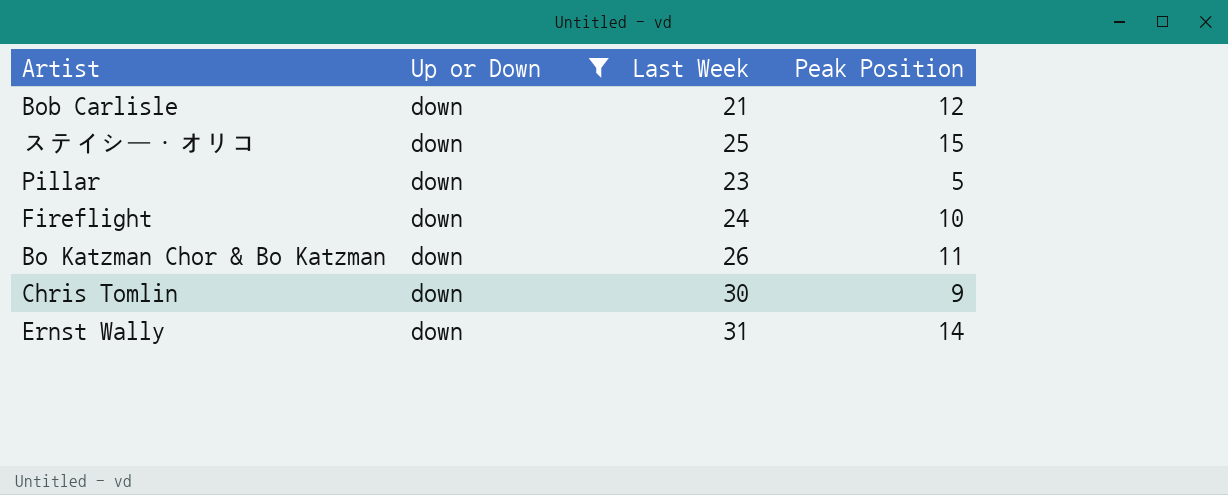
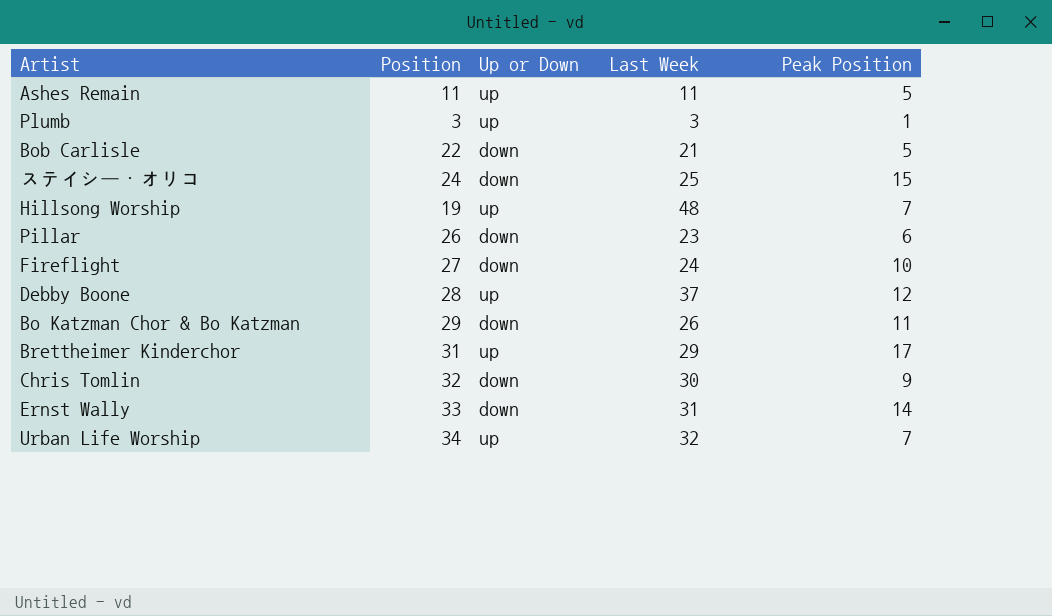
filter: Up or Down = down -> none
column Position | position: none -> 2
Bob Carlisle | Peak Position: 12 -> 5
Pillar | Peak Position: 5 -> 6

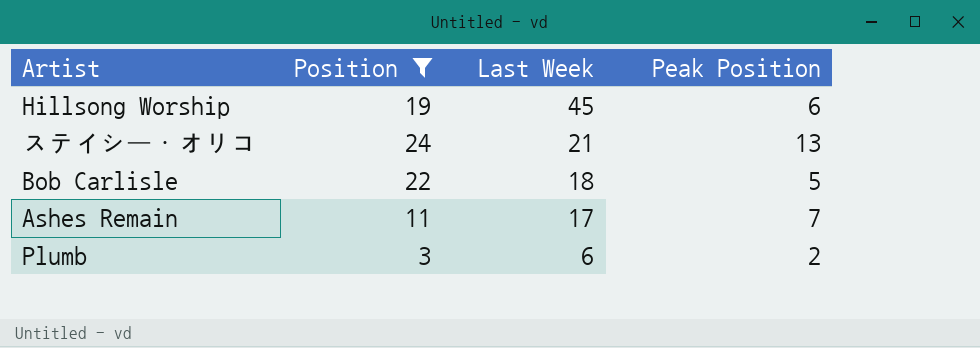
filter: none -> Position <= 24
row order: none -> Last Week descending
column Up or Down | position: 3 -> none
Hillsong Worship | Last Week: 48 -> 45
Hillsong Worship | Peak Position: 7 -> 6
ステイシー・オリコ | Last Week: 25 -> 21
ステイシー・オリコ | Peak Position: 15 -> 13
Bob Carlisle | Last Week: 21 -> 18
Ashes Remain | Last Week: 11 -> 17
Ashes Remain | Peak Position: 5 -> 7
Plumb | Last Week: 3 -> 6
Plumb | Peak Position: 1 -> 2

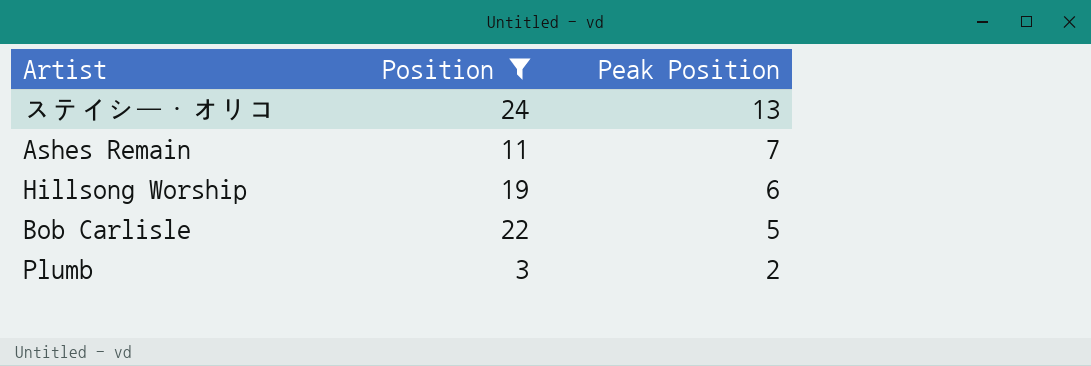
row order: Last Week descending -> Peak Position descending
column Last Week | position: 3 -> none

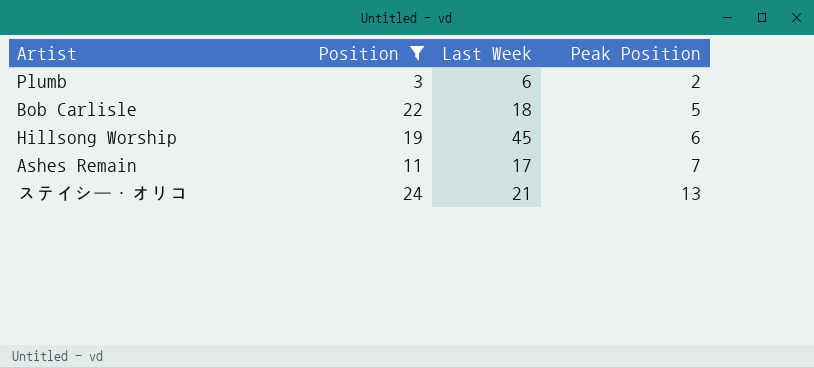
row order: Peak Position descending -> Peak Position ascending
column Last Week | position: none -> 3

